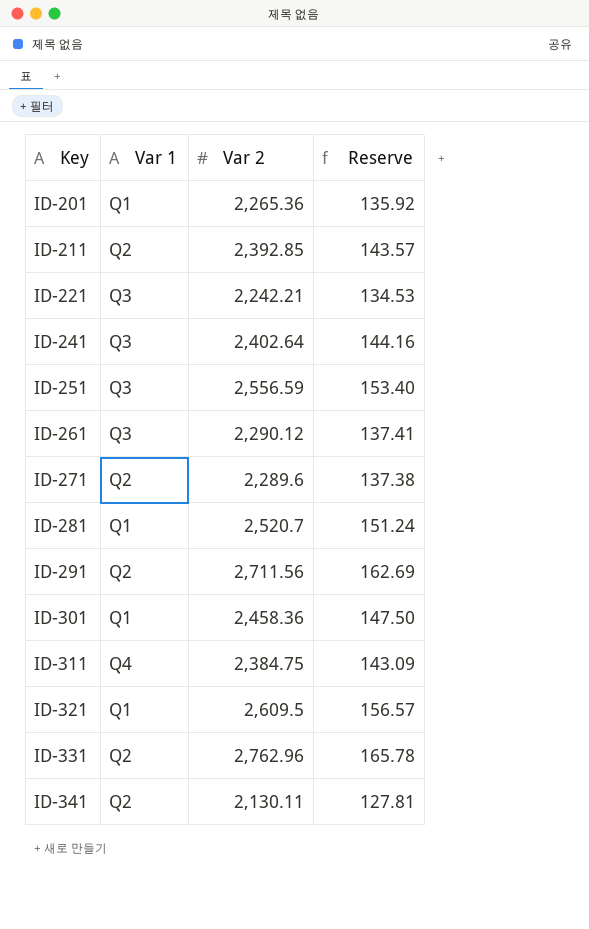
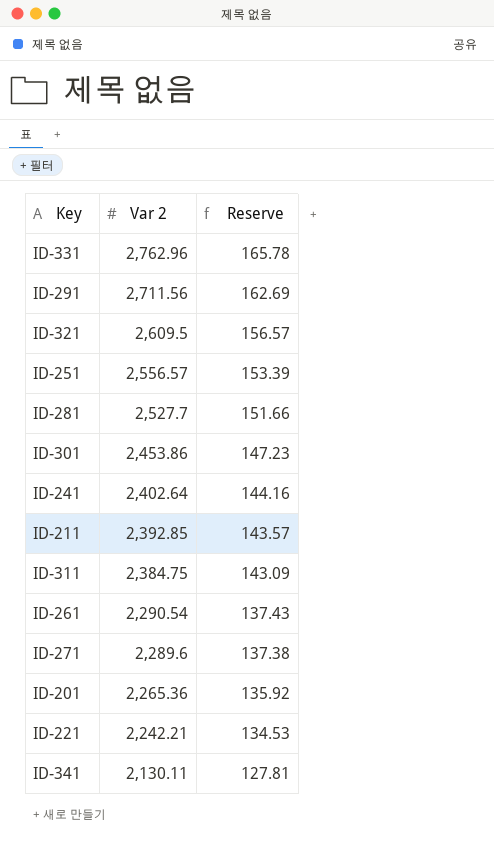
row order: Key ascending -> Var 2 descending
column Var 1 | position: 2 -> none
ID-251 | Var 2: 2,556.59 -> 2,556.57
ID-251 | Reserve: 153.40 -> 153.39
ID-281 | Var 2: 2,520.7 -> 2,527.7
ID-281 | Reserve: 151.24 -> 151.66
ID-301 | Var 2: 2,458.36 -> 2,453.86
ID-301 | Reserve: 147.50 -> 147.23
ID-261 | Var 2: 2,290.12 -> 2,290.54
ID-261 | Reserve: 137.41 -> 137.43

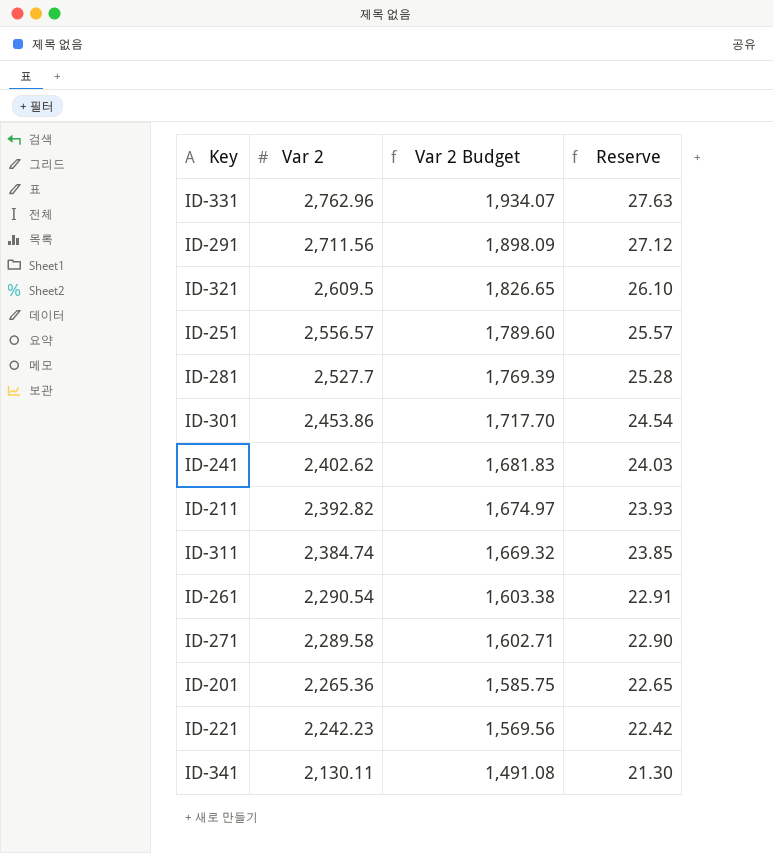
column Var 2 Budget | formula: none -> [Var 2] * 0.7
column Reserve | formula: [Var 2] * 0.06 -> [Var 2] * 0.01
ID-241 | Var 2: 2,402.64 -> 2,402.62
ID-211 | Var 2: 2,392.85 -> 2,392.82
ID-311 | Var 2: 2,384.75 -> 2,384.74
ID-271 | Var 2: 2,289.6 -> 2,289.58
ID-221 | Var 2: 2,242.21 -> 2,242.23

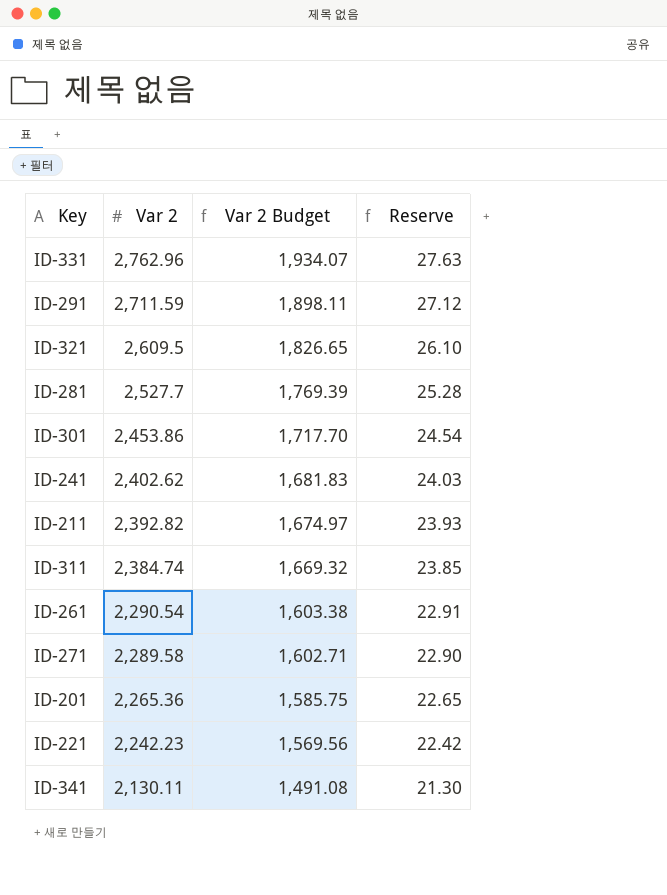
row ID-251: 2,556.57 | 1,789.60 | 25.57 -> none
ID-291 | Var 2: 2,711.56 -> 2,711.59
ID-291 | Var 2 Budget: 1,898.09 -> 1,898.11

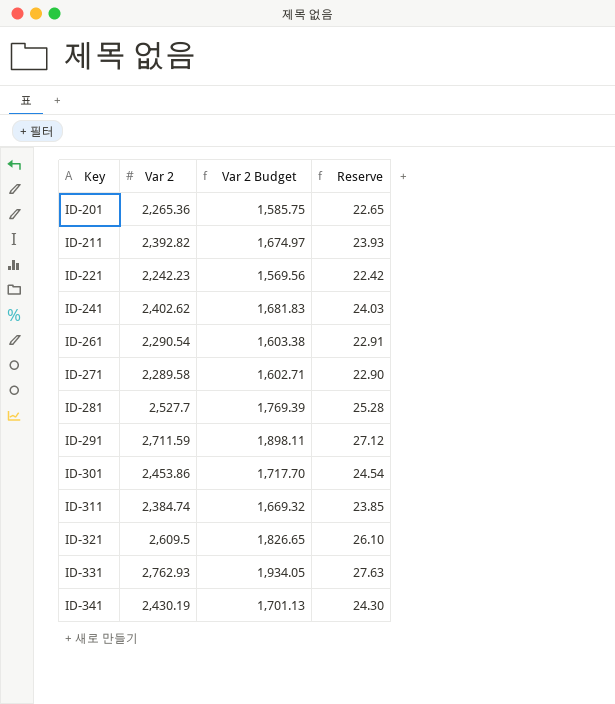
row order: Var 2 descending -> Key ascending
ID-331 | Var 2: 2,762.96 -> 2,762.93
ID-331 | Var 2 Budget: 1,934.07 -> 1,934.05
ID-341 | Var 2: 2,130.11 -> 2,430.19
ID-341 | Var 2 Budget: 1,491.08 -> 1,701.13
ID-341 | Reserve: 21.30 -> 24.30

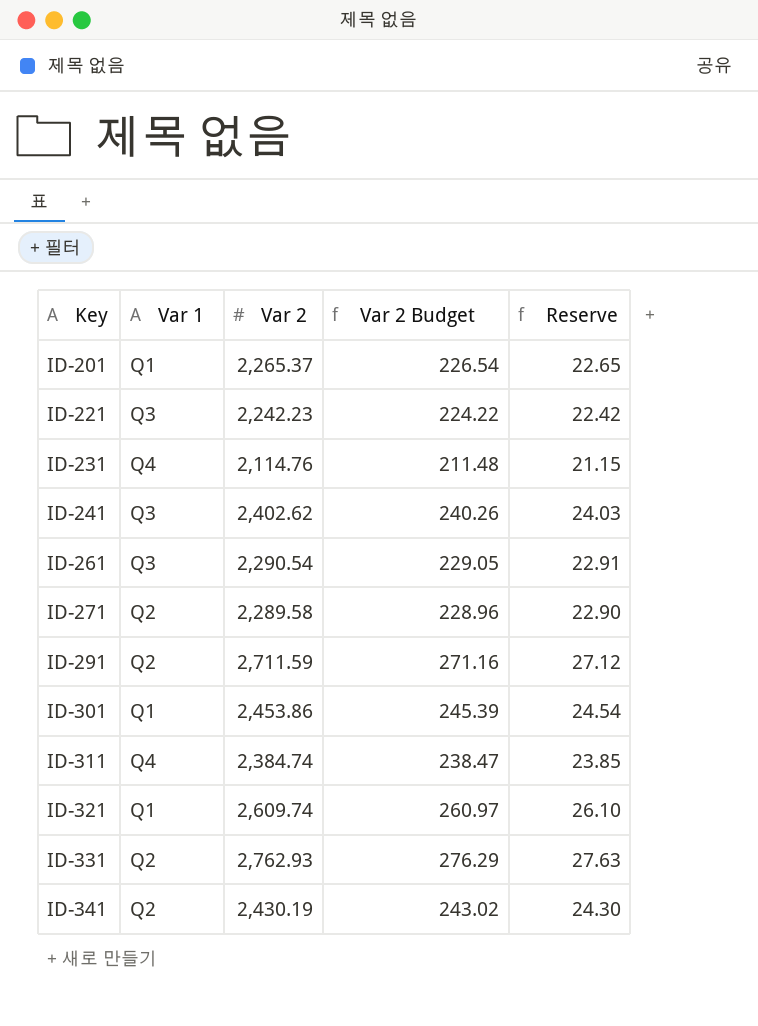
column Var 1 | position: none -> 2
column Var 2 Budget | formula: [Var 2] * 0.7 -> [Var 2] * 0.1
row ID-211: 2,392.82 | 1,674.97 | 23.93 -> none
row ID-281: 2,527.7 | 1,769.39 | 25.28 -> none
ID-201 | Var 2: 2,265.36 -> 2,265.37
row ID-231: none -> Q4 | 2,114.76 | 211.48 | 21.15
ID-321 | Var 2: 2,609.5 -> 2,609.74

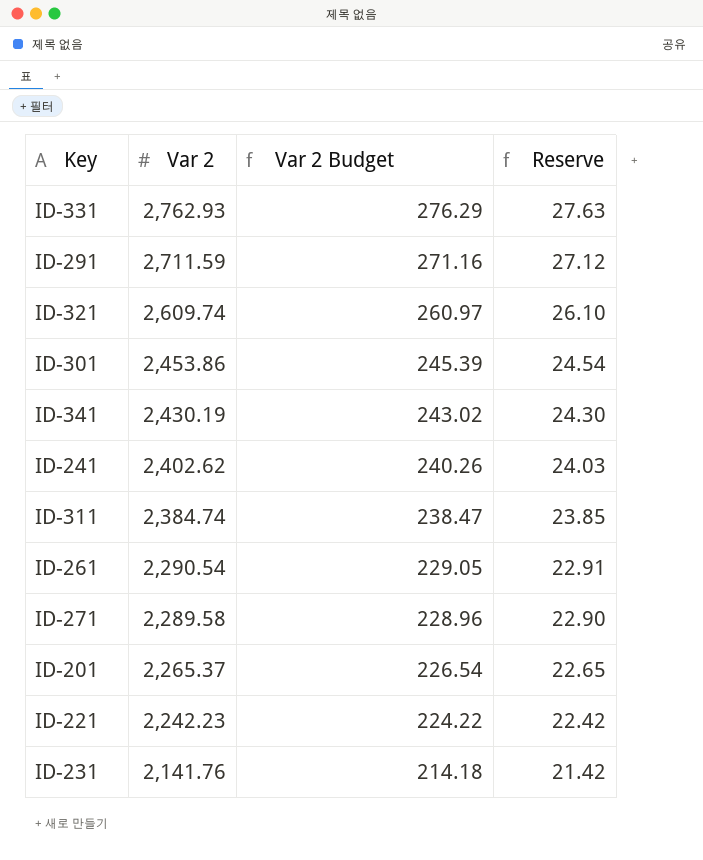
row order: Key ascending -> Var 2 descending
column Var 1 | position: 2 -> none
ID-231 | Var 2: 2,114.76 -> 2,141.76
ID-231 | Var 2 Budget: 211.48 -> 214.18
ID-231 | Reserve: 21.15 -> 21.42

